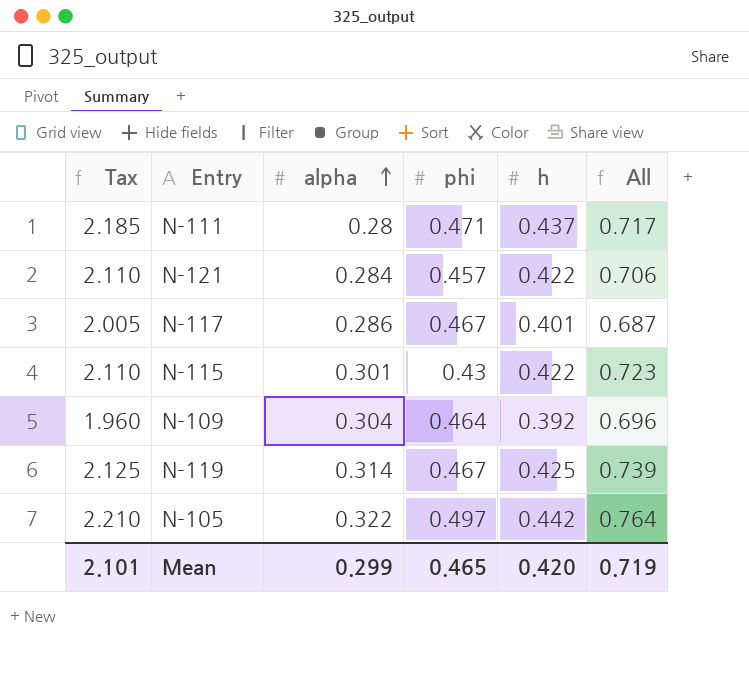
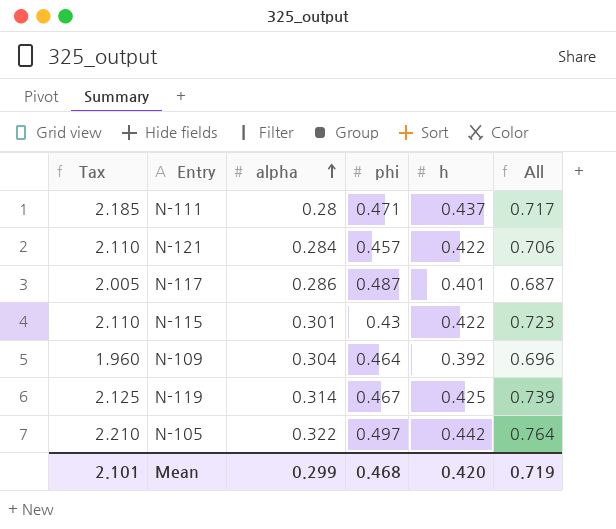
N-117 | phi: 0.467 -> 0.487
Mean | phi: 0.465 -> 0.468

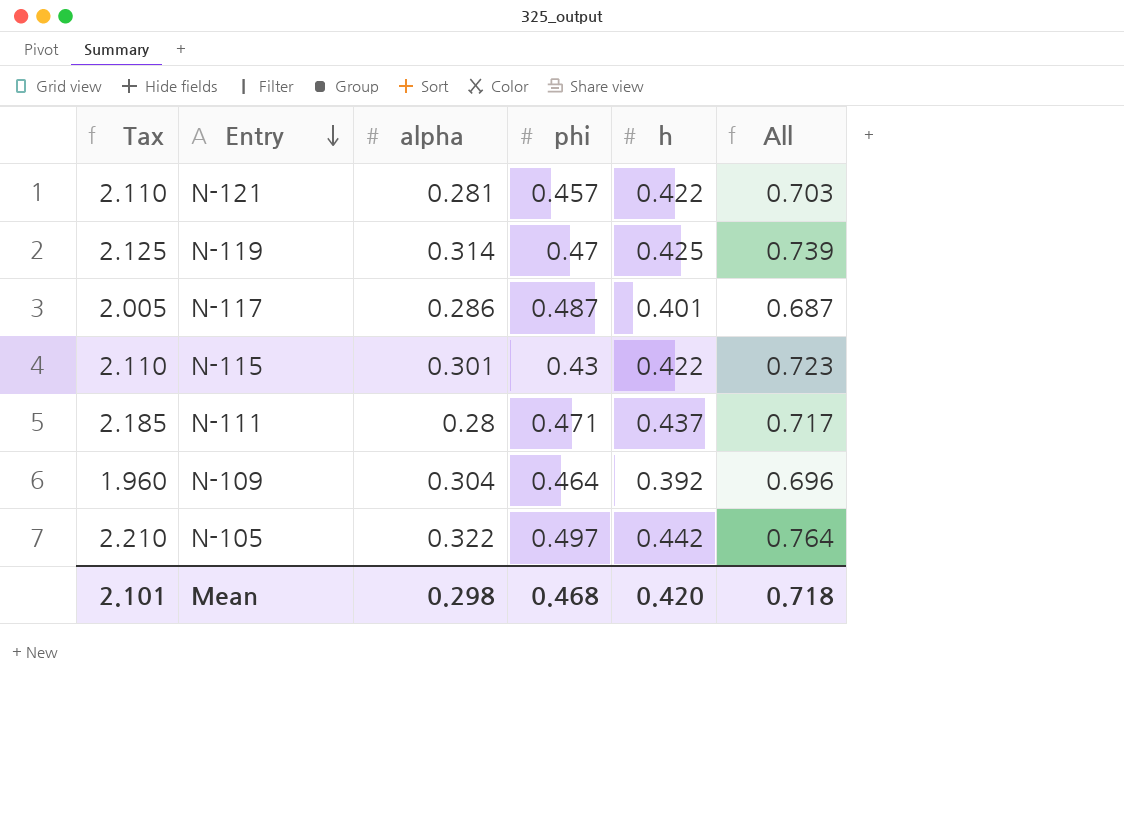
row order: alpha ascending -> Entry descending
N-121 | alpha: 0.284 -> 0.281
N-121 | All: 0.706 -> 0.703
N-119 | phi: 0.467 -> 0.47
Mean | alpha: 0.299 -> 0.298
Mean | All: 0.719 -> 0.718

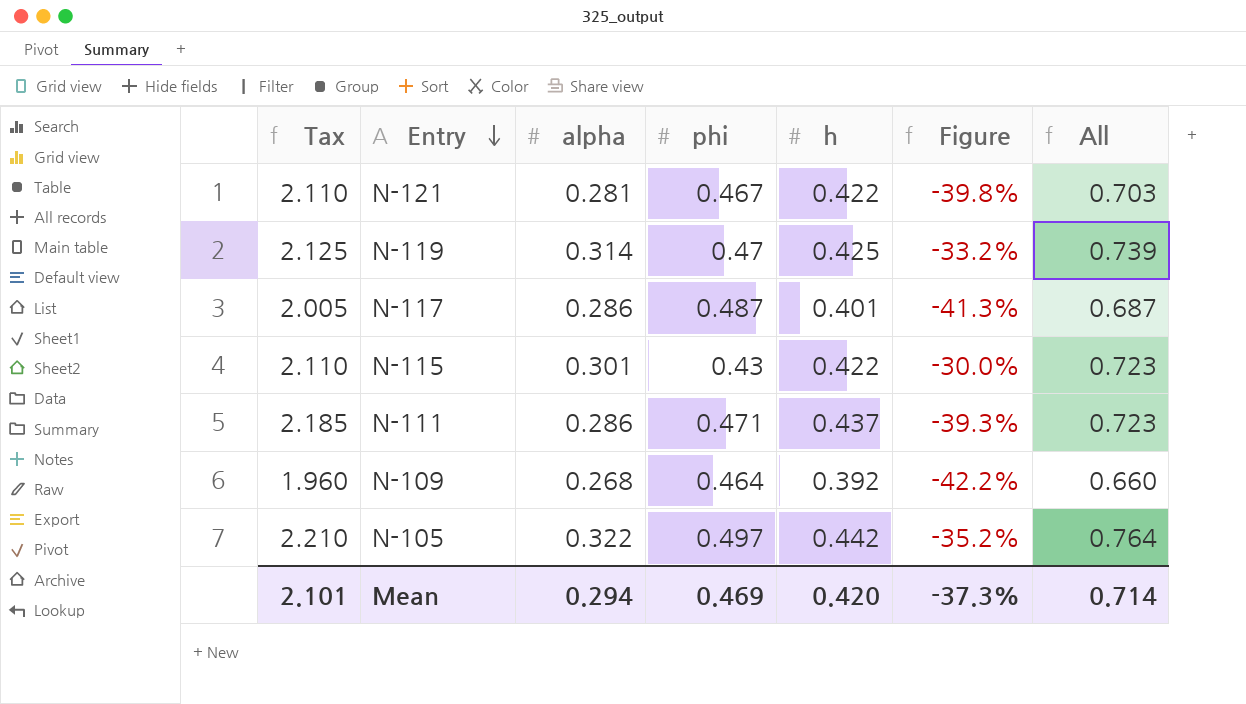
column Figure | formula: none -> ([alpha] - [phi]) / [phi]
N-121 | phi: 0.457 -> 0.467
N-111 | alpha: 0.28 -> 0.286
N-111 | All: 0.717 -> 0.723
N-109 | alpha: 0.304 -> 0.268
N-109 | All: 0.696 -> 0.660
Mean | alpha: 0.298 -> 0.294
Mean | phi: 0.468 -> 0.469
Mean | All: 0.718 -> 0.714

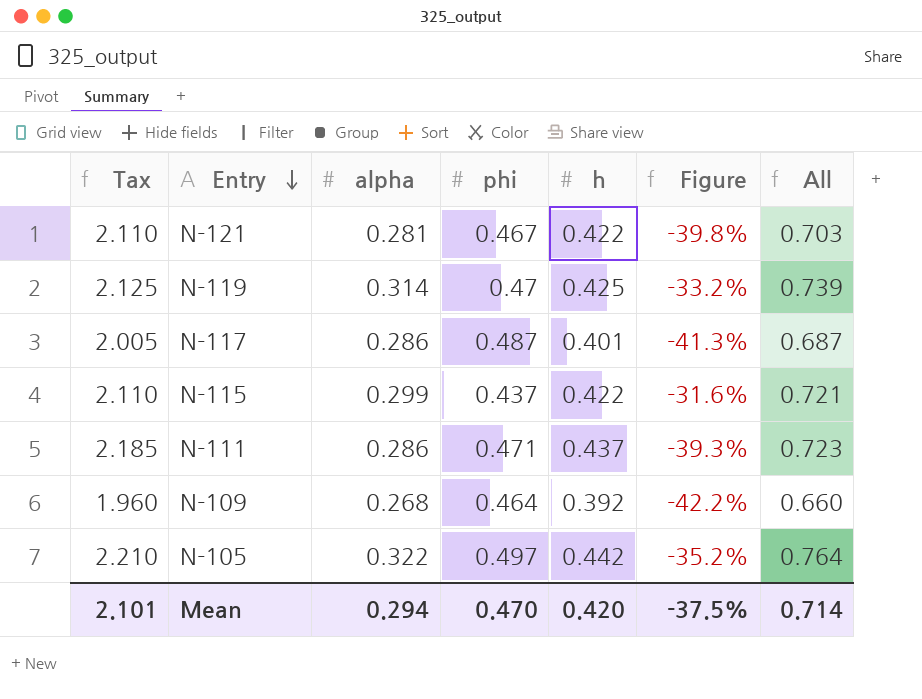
N-115 | alpha: 0.301 -> 0.299
N-115 | phi: 0.43 -> 0.437
N-115 | Figure: -30.0% -> -31.6%
N-115 | All: 0.723 -> 0.721
Mean | phi: 0.469 -> 0.470
Mean | Figure: -37.3% -> -37.5%

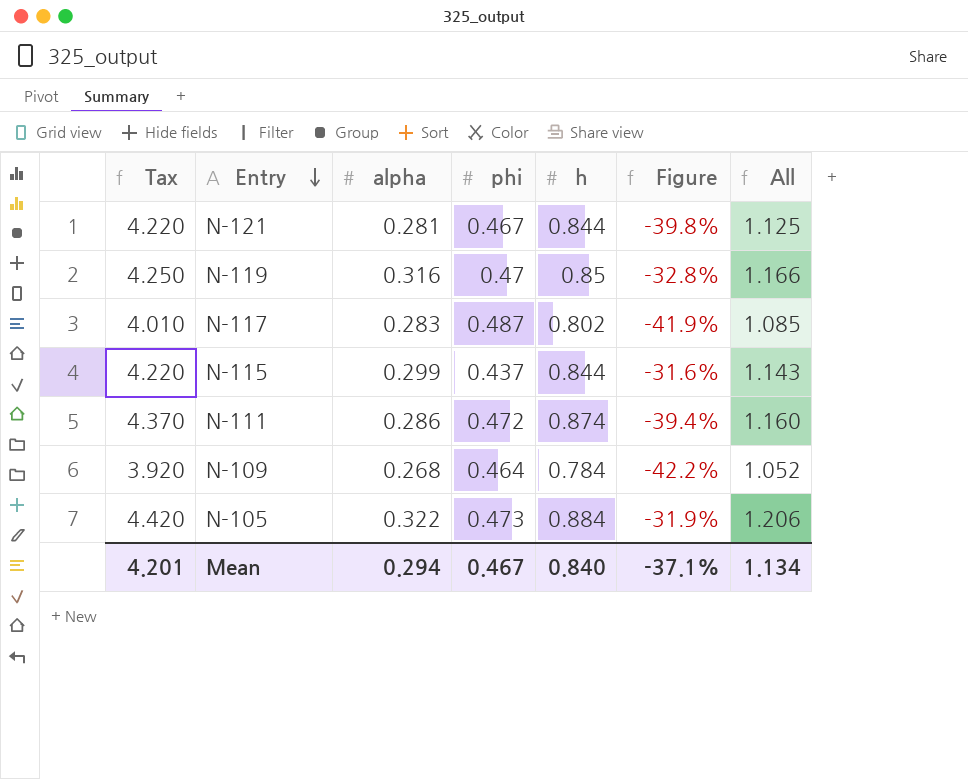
N-121 | Tax: 2.110 -> 4.220
N-121 | h: 0.422 -> 0.844
N-121 | All: 0.703 -> 1.125
N-119 | Tax: 2.125 -> 4.250
N-119 | alpha: 0.314 -> 0.316
N-119 | h: 0.425 -> 0.85
N-119 | Figure: -33.2% -> -32.8%
N-119 | All: 0.739 -> 1.166
N-117 | Tax: 2.005 -> 4.010
N-117 | alpha: 0.286 -> 0.283
N-117 | h: 0.401 -> 0.802
N-117 | Figure: -41.3% -> -41.9%
N-117 | All: 0.687 -> 1.085
N-115 | Tax: 2.110 -> 4.220
N-115 | h: 0.422 -> 0.844
N-115 | All: 0.721 -> 1.143
N-111 | Tax: 2.185 -> 4.370
N-111 | phi: 0.471 -> 0.472
N-111 | h: 0.437 -> 0.874
N-111 | Figure: -39.3% -> -39.4%
N-111 | All: 0.723 -> 1.160
N-109 | Tax: 1.960 -> 3.920
N-109 | h: 0.392 -> 0.784
N-109 | All: 0.660 -> 1.052
N-105 | Tax: 2.210 -> 4.420
N-105 | phi: 0.497 -> 0.473
N-105 | h: 0.442 -> 0.884
N-105 | Figure: -35.2% -> -31.9%
N-105 | All: 0.764 -> 1.206
Mean | Tax: 2.101 -> 4.201
Mean | phi: 0.470 -> 0.467
Mean | h: 0.420 -> 0.840
Mean | Figure: -37.5% -> -37.1%
Mean | All: 0.714 -> 1.134

